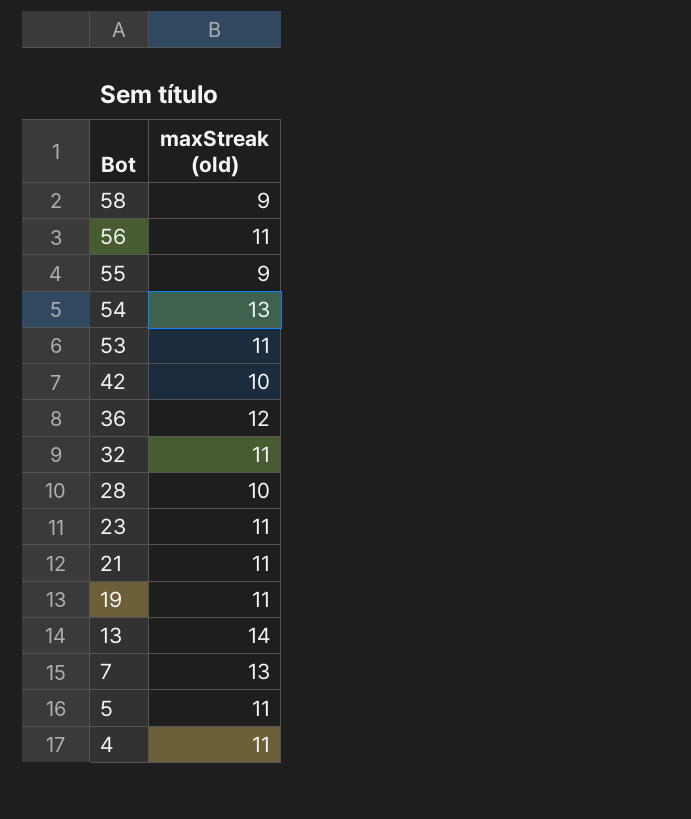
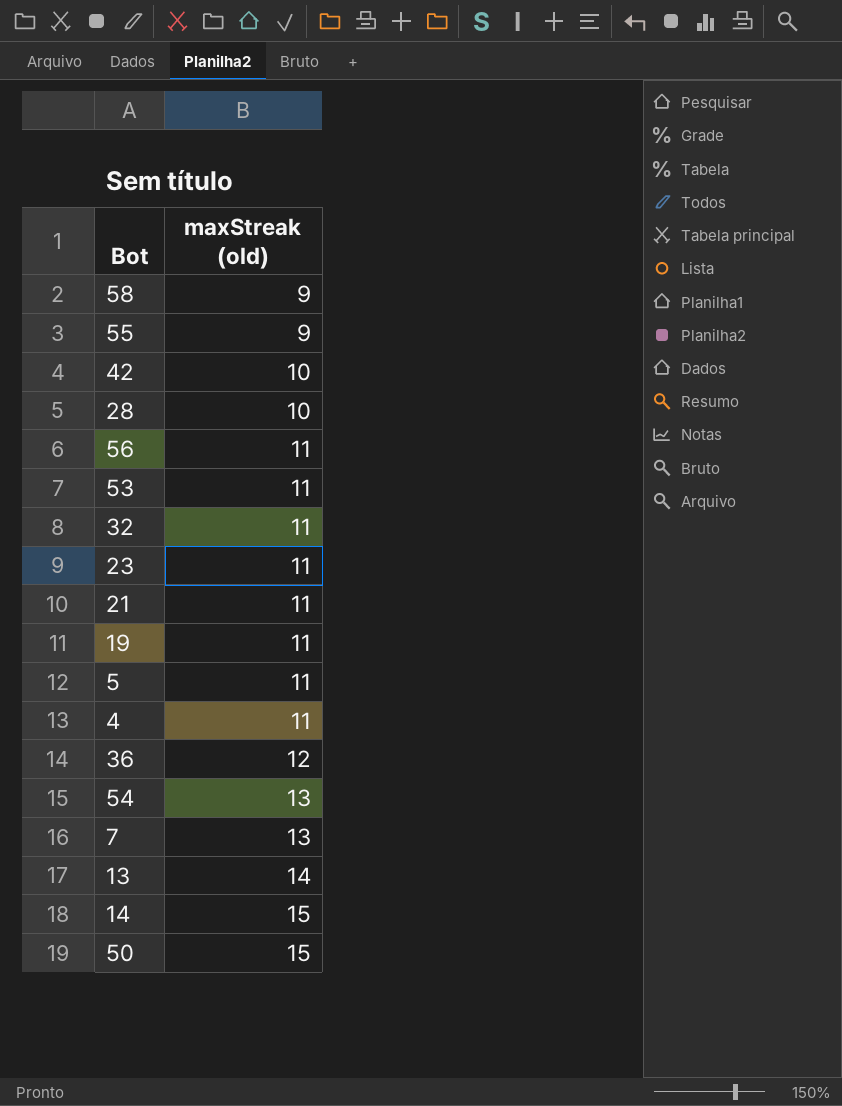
row order: Bot descending -> maxStreak (old) ascending
row 14: none -> 15
row 50: none -> 15

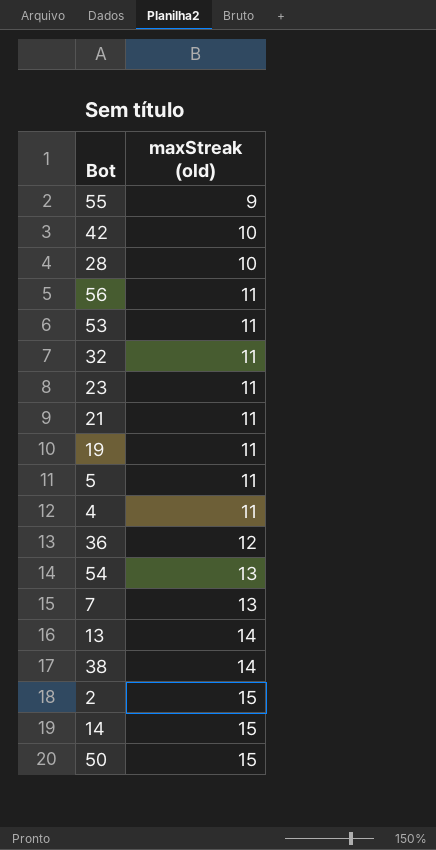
row 58: 9 -> none
row 38: none -> 14
row 2: none -> 15

